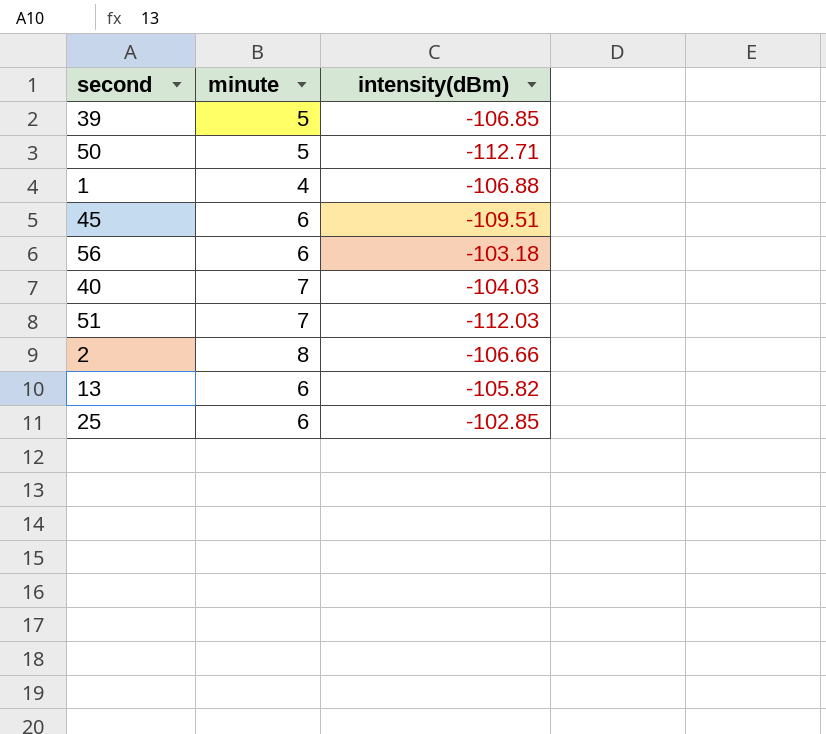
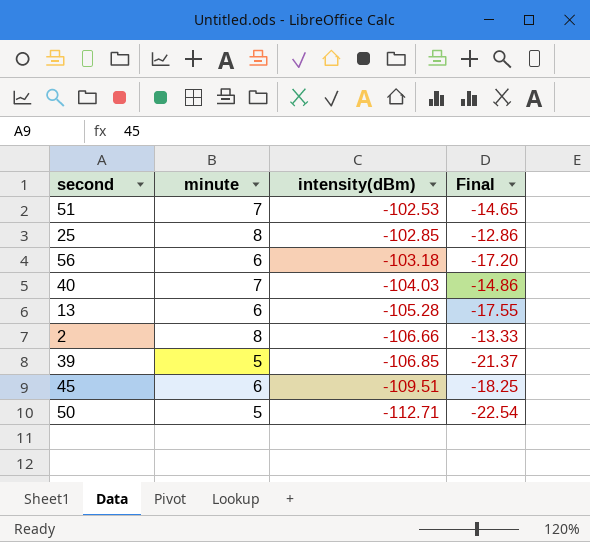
row order: none -> intensity(dBm) descending
column Final | formula: none -> [intensity(dBm)] / [minute]
row 1: 4 | -106.88 -> none
51 | intensity(dBm): -112.03 -> -102.53
25 | minute: 6 -> 8
13 | intensity(dBm): -105.82 -> -105.28

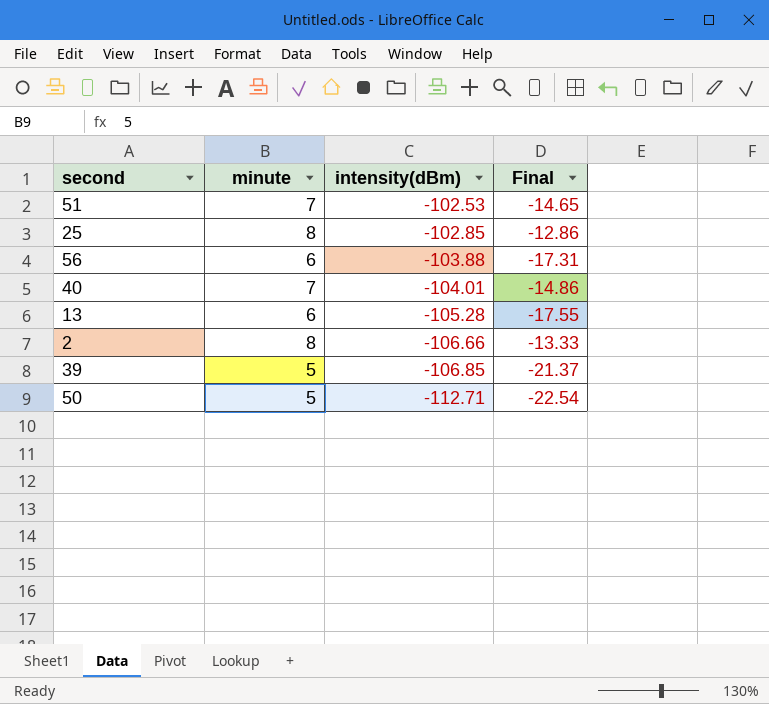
row 45: 6 | -109.51 | -18.25 -> none
56 | intensity(dBm): -103.18 -> -103.88
56 | Final: -17.20 -> -17.31
40 | intensity(dBm): -104.03 -> -104.01

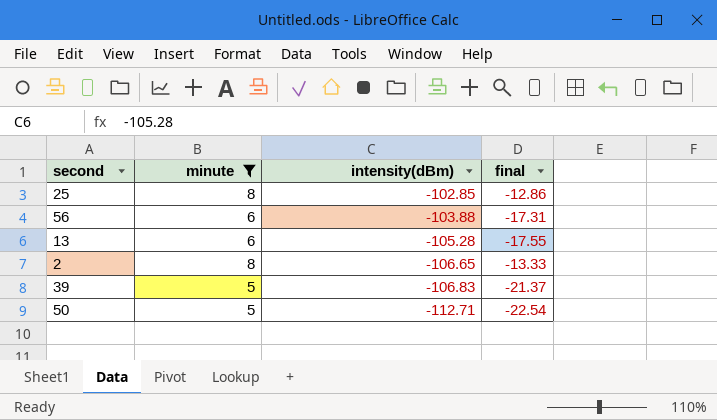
filter: none -> minute != 7
column name: Final -> final
2 | intensity(dBm): -106.66 -> -106.65
39 | intensity(dBm): -106.85 -> -106.83

